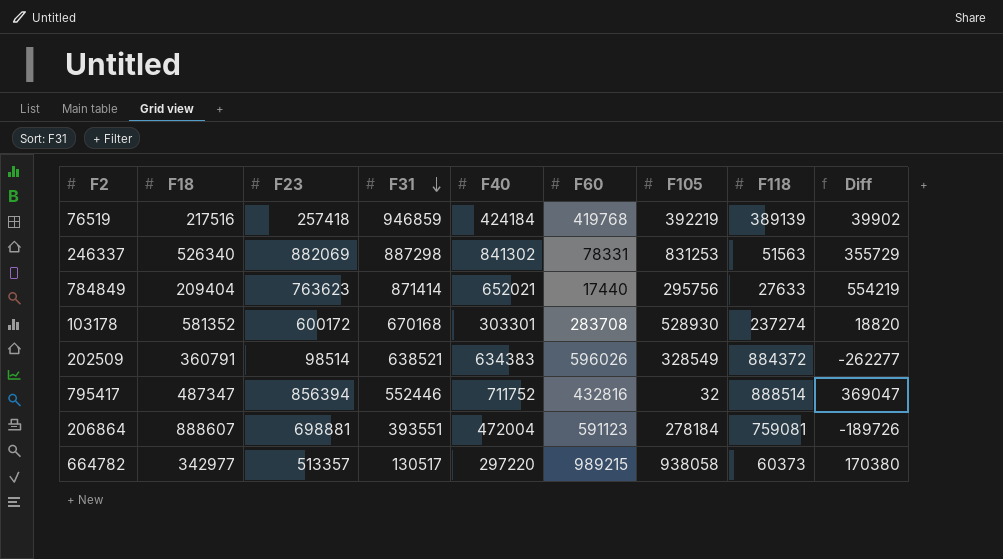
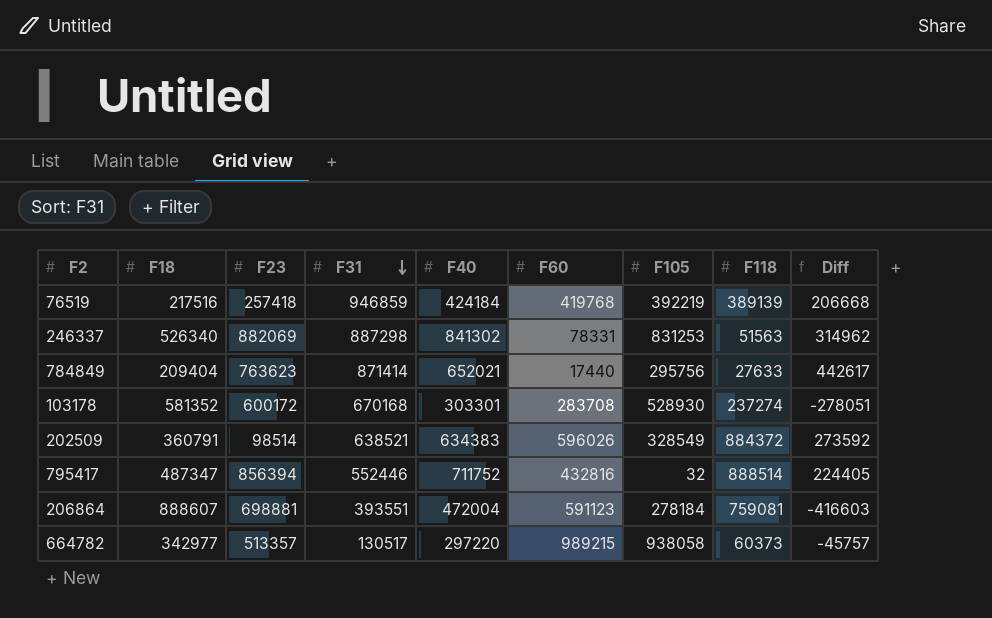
column Diff | formula: [F23] - [F18] -> [F40] - [F18]

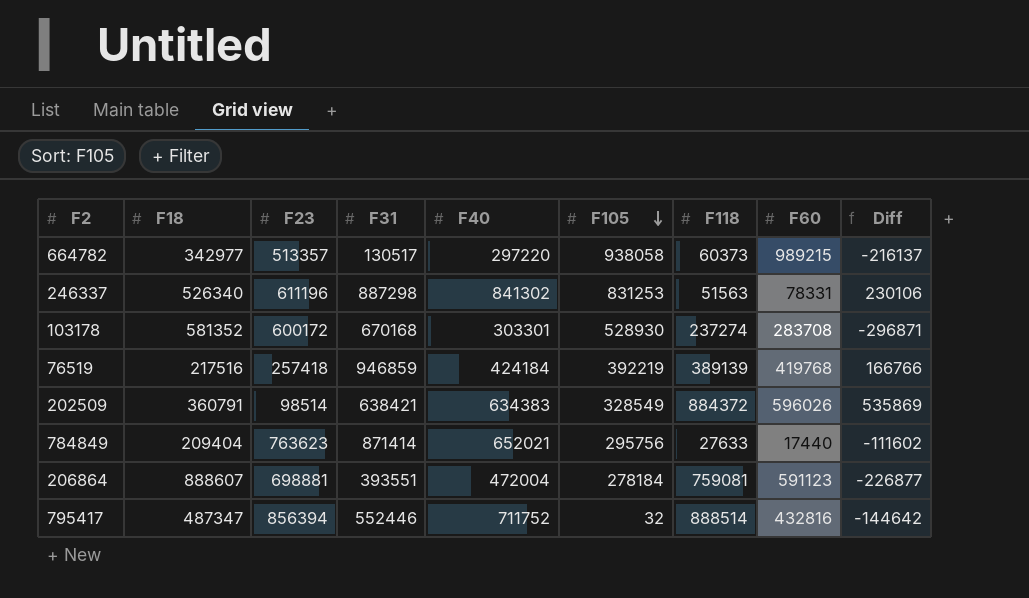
row order: F31 descending -> F105 descending
column F60 | position: 6 -> 8
column Diff | formula: [F40] - [F18] -> [F40] - [F23]
246337 | F23: 882069 -> 611196
202509 | F31: 638521 -> 638421

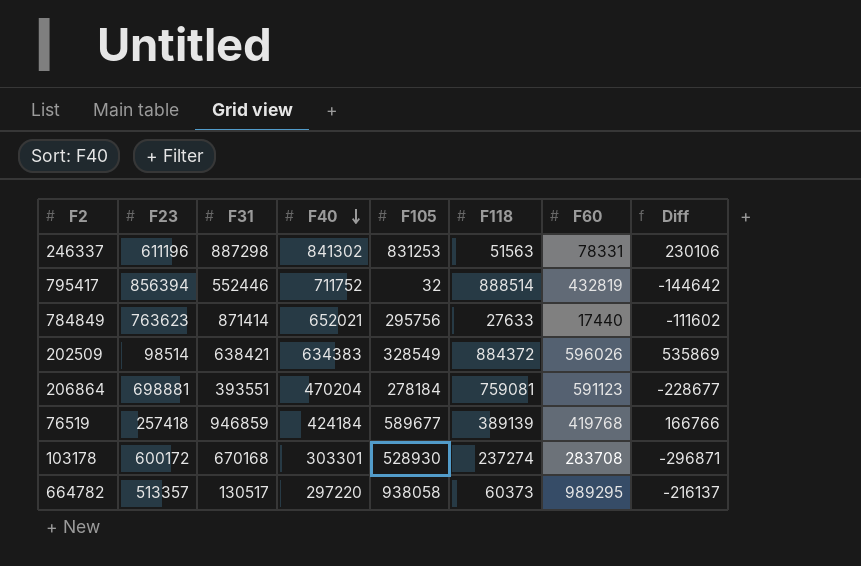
row order: F105 descending -> F40 descending
column F18 | position: 2 -> none
795417 | F60: 432816 -> 432819
206864 | F40: 472004 -> 470204
206864 | Diff: -226877 -> -228677
76519 | F105: 392219 -> 589677
664782 | F60: 989215 -> 989295

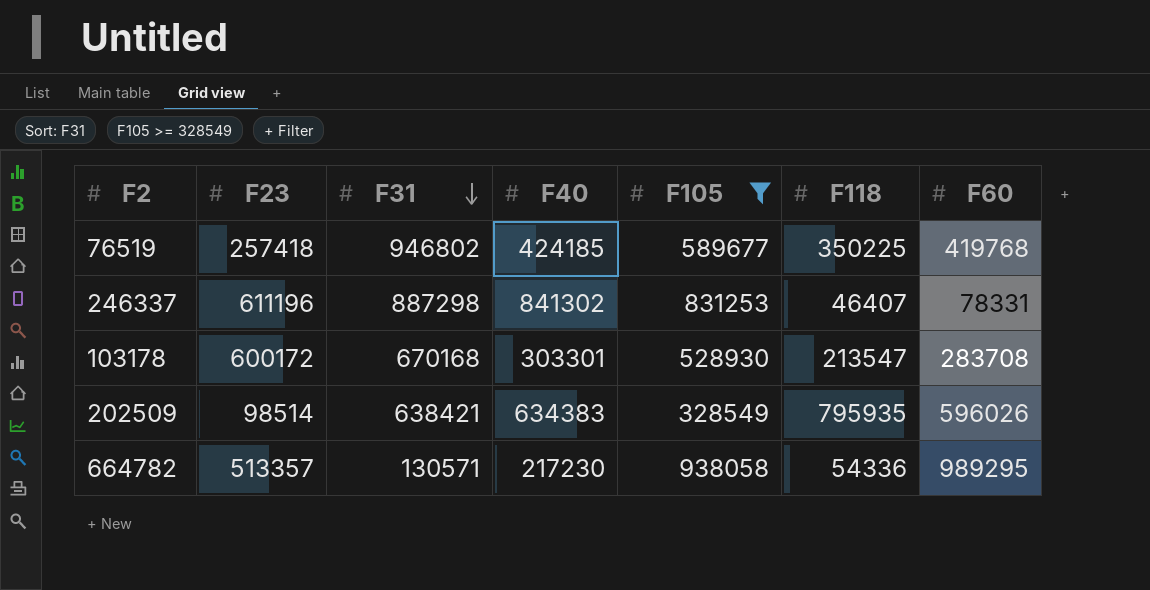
filter: none -> F105 >= 328549
row order: F40 descending -> F31 descending
column Diff | formula: [F40] - [F23] -> none
76519 | F31: 946859 -> 946802
76519 | F40: 424184 -> 424185
76519 | F118: 389139 -> 350225
246337 | F118: 51563 -> 46407
103178 | F118: 237274 -> 213547
202509 | F118: 884372 -> 795935
664782 | F31: 130517 -> 130571
664782 | F40: 297220 -> 217230
664782 | F118: 60373 -> 54336

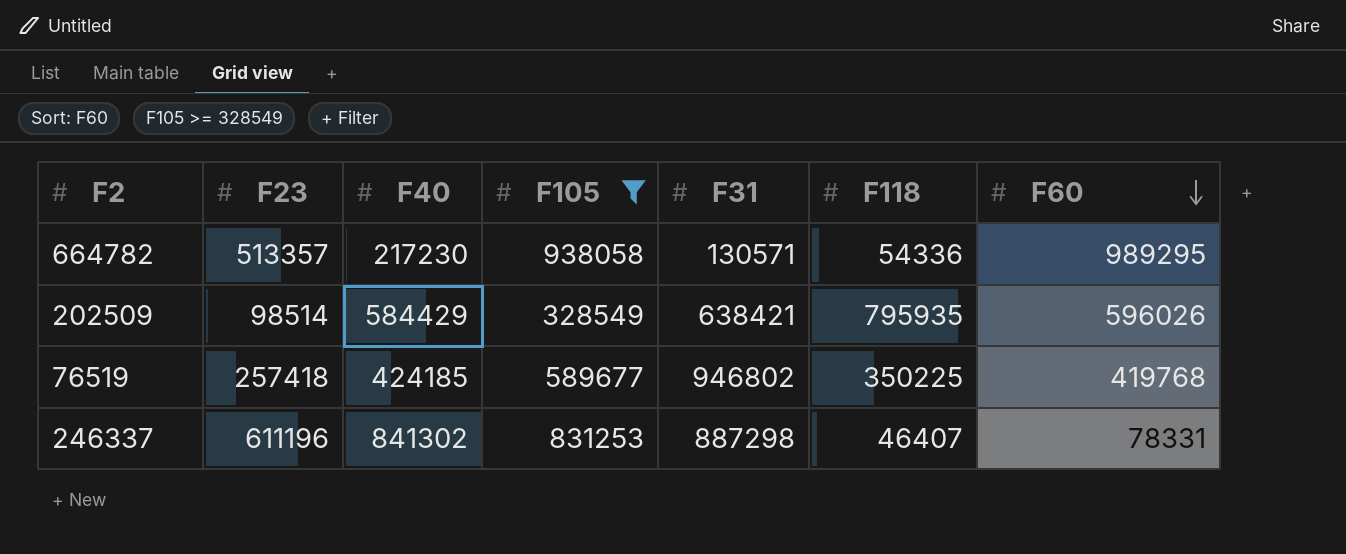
row order: F31 descending -> F60 descending
column F31 | position: 3 -> 5
row 103178: 600172 | 670168 | 303301 | 528930 | 213547 | 283708 -> none
202509 | F40: 634383 -> 584429

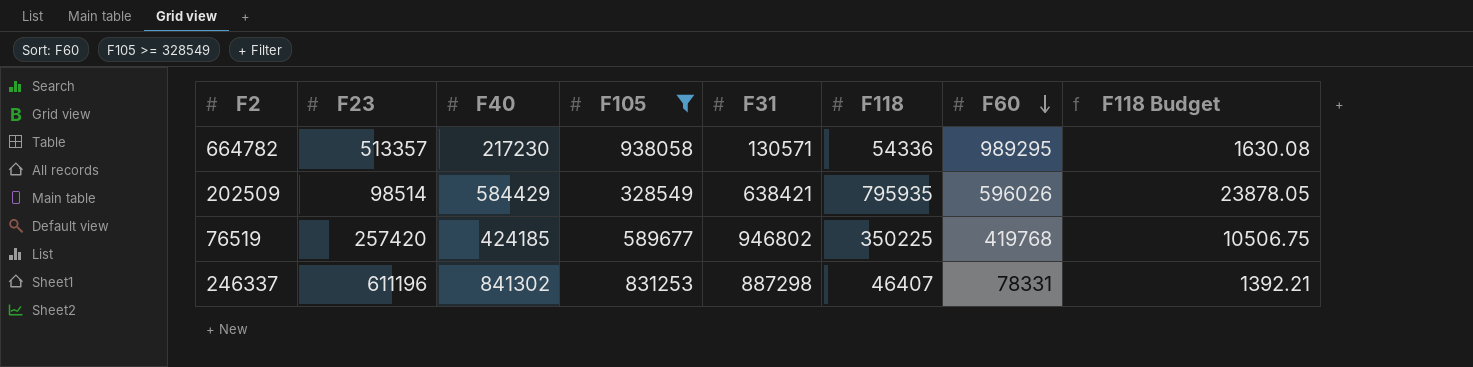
column F118 Budget | formula: none -> [F118] * 0.03
76519 | F23: 257418 -> 257420

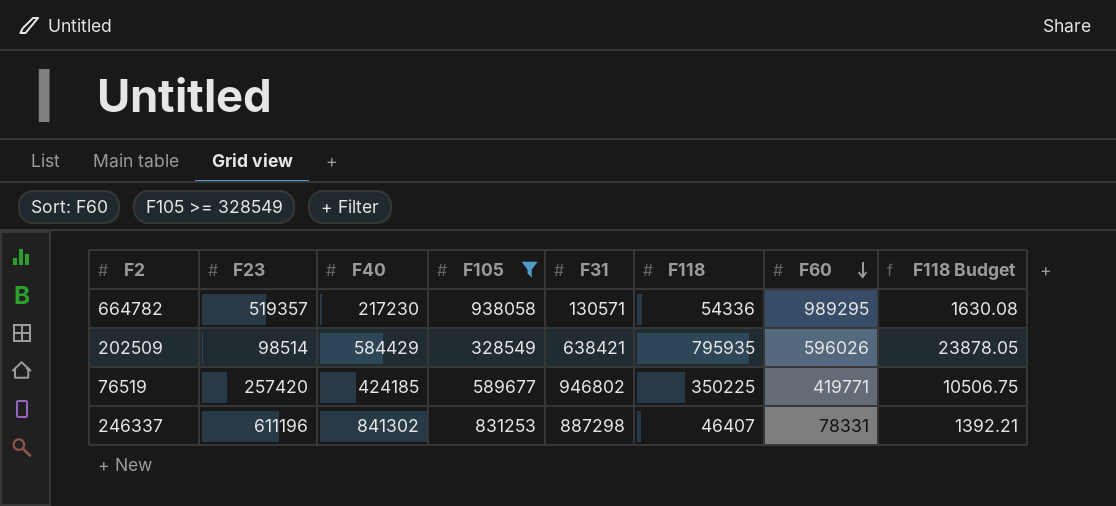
664782 | F23: 513357 -> 519357
76519 | F60: 419768 -> 419771

